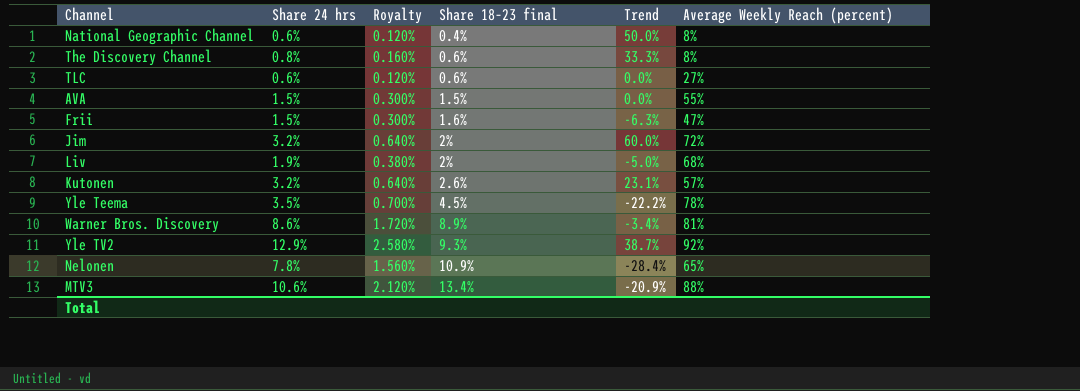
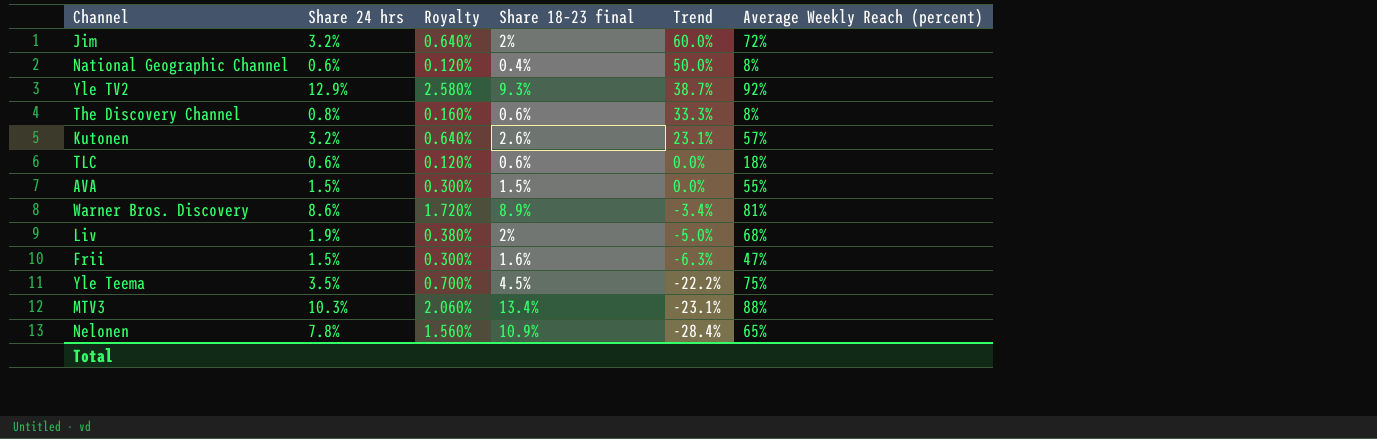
row order: Share 18–23 final ascending -> Trend descending
TLC | Average Weekly Reach (percent): 27% -> 18%
Yle Teema | Average Weekly Reach (percent): 78% -> 75%
MTV3 | Share 24 hrs: 10.6% -> 10.3%
MTV3 | Royalty: 2.120% -> 2.060%
MTV3 | Trend: -20.9% -> -23.1%

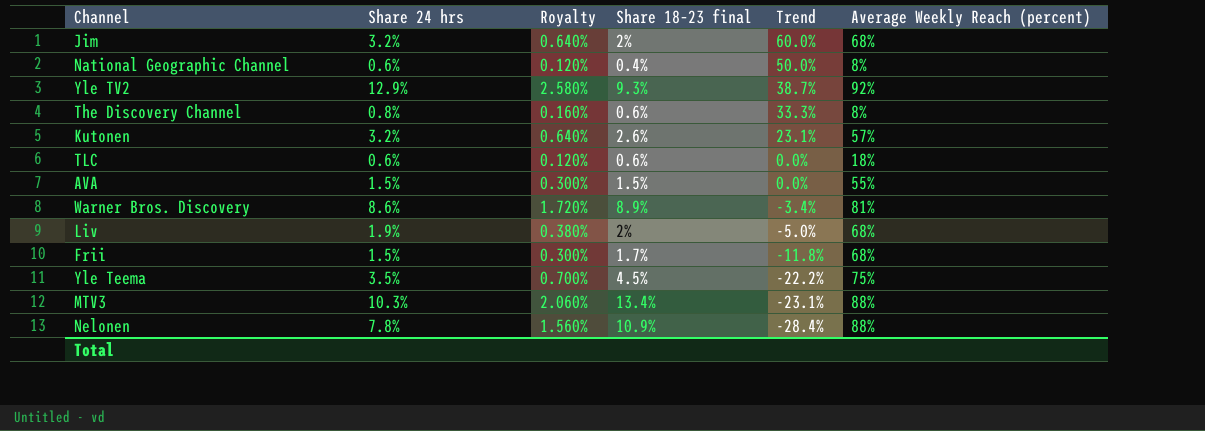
Jim | Average Weekly Reach (percent): 72% -> 68%
Frii | Share 18–23 final: 1.6% -> 1.7%
Frii | Trend: -6.3% -> -11.8%
Frii | Average Weekly Reach (percent): 47% -> 68%
Nelonen | Average Weekly Reach (percent): 65% -> 88%

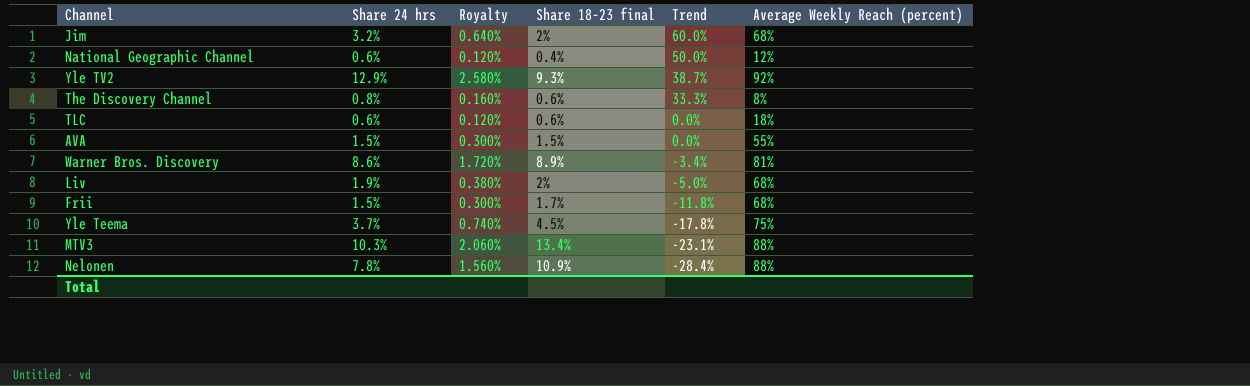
row Kutonen: 3.2% | 0.640% | 2.6% | 23.1% | 57% -> none
National Geographic Channel | Average Weekly Reach (percent): 8% -> 12%
Yle Teema | Share 24 hrs: 3.5% -> 3.7%
Yle Teema | Royalty: 0.700% -> 0.740%
Yle Teema | Trend: -22.2% -> -17.8%

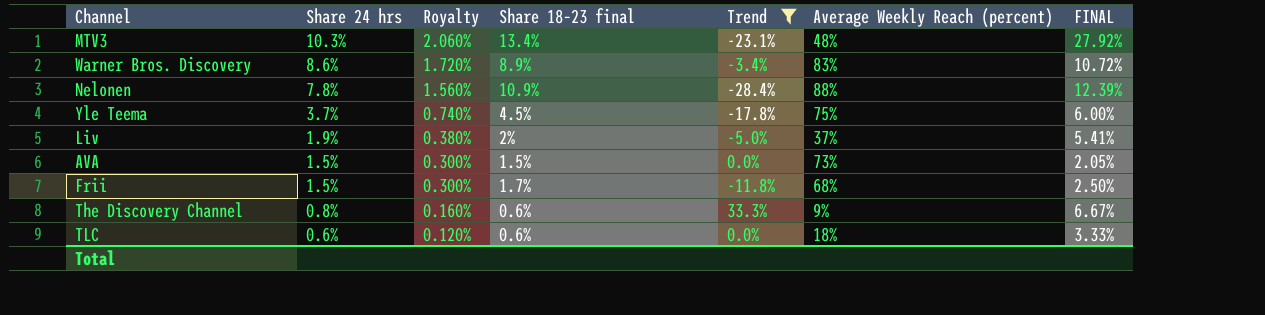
filter: none -> Trend <= 33.3%
row order: Trend descending -> Share 24 hrs descending
column FINAL | formula: none -> [Share 18–23 final] / [Average Weekly Reach (percent)]
MTV3 | Average Weekly Reach (percent): 88% -> 48%
Warner Bros. Discovery | Average Weekly Reach (percent): 81% -> 83%
Liv | Average Weekly Reach (percent): 68% -> 37%
AVA | Average Weekly Reach (percent): 55% -> 73%
The Discovery Channel | Average Weekly Reach (percent): 8% -> 9%

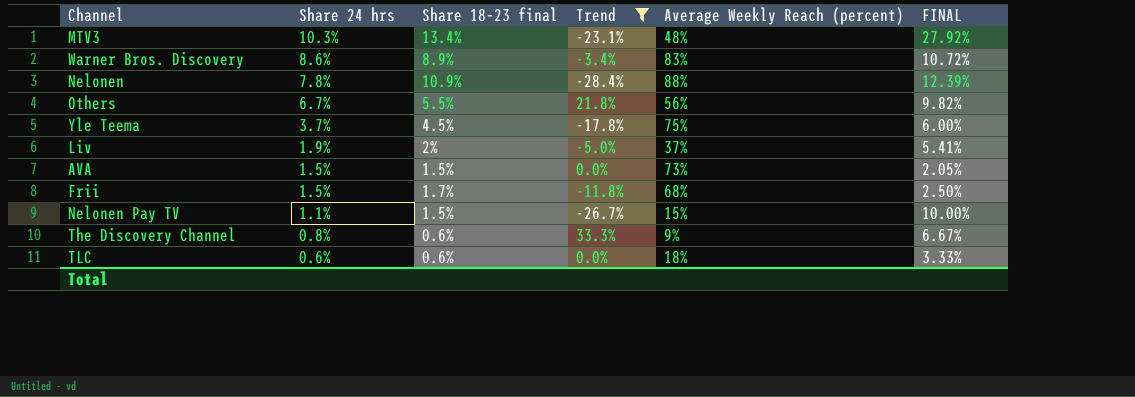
column Royalty | formula: [Share 24 hrs] * 0.2 -> none
row Others: none -> 6.7% | 5.5% | 21.8% | 56% | 9.82%
row Nelonen Pay TV: none -> 1.1% | 1.5% | -26.7% | 15% | 10.00%

